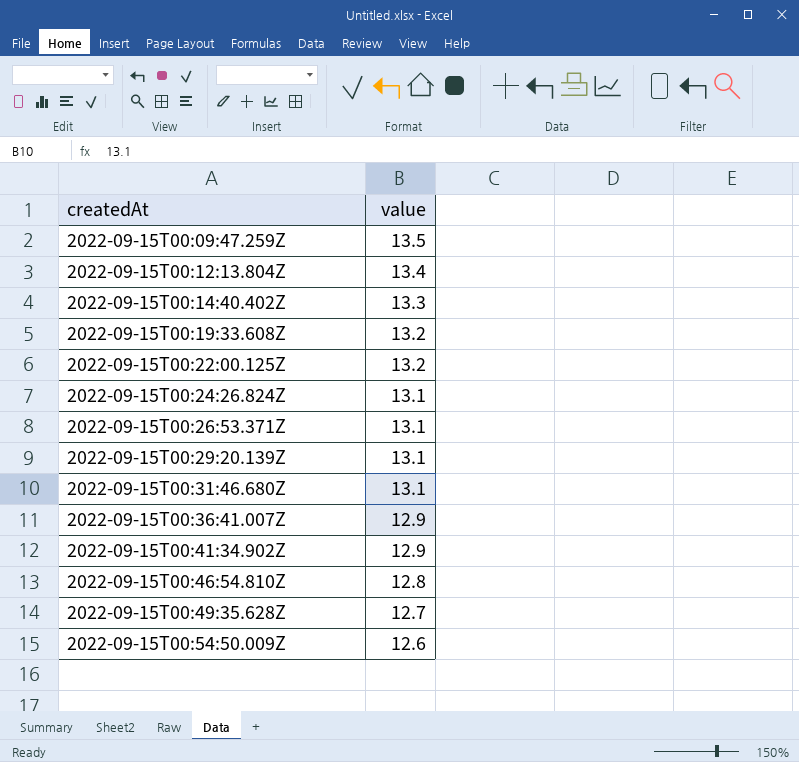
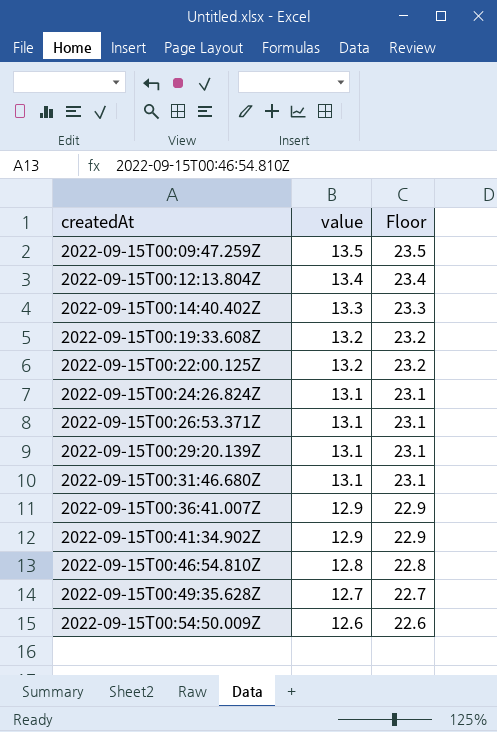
column Floor | formula: none -> [value] + 10

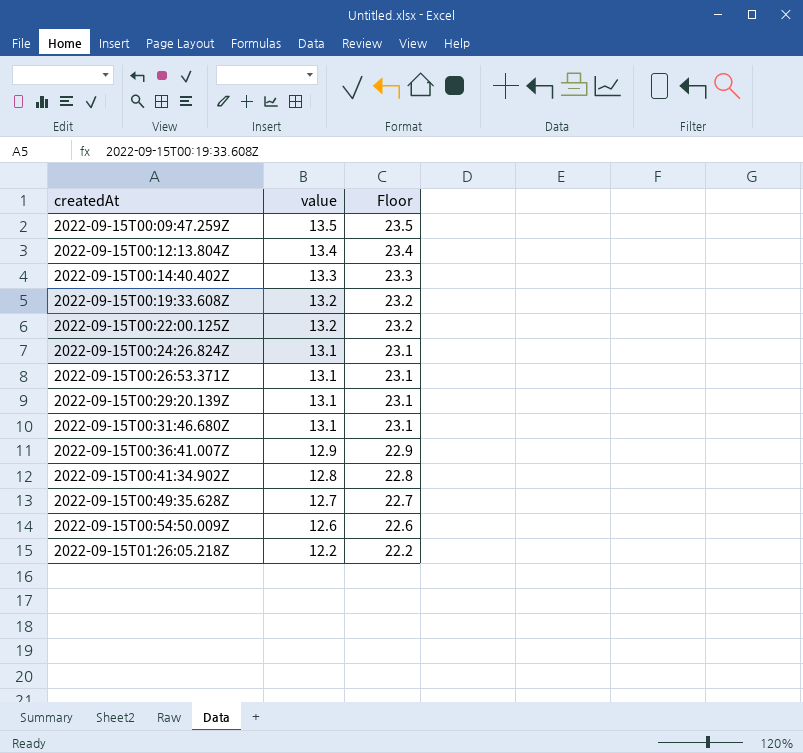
row 2022-09-15T00:46:54.810Z: 12.8 | 22.8 -> none
2022-09-15T00:41:34.902Z | value: 12.9 -> 12.8
2022-09-15T00:41:34.902Z | Floor: 22.9 -> 22.8
row 2022-09-15T01:26:05.218Z: none -> 12.2 | 22.2

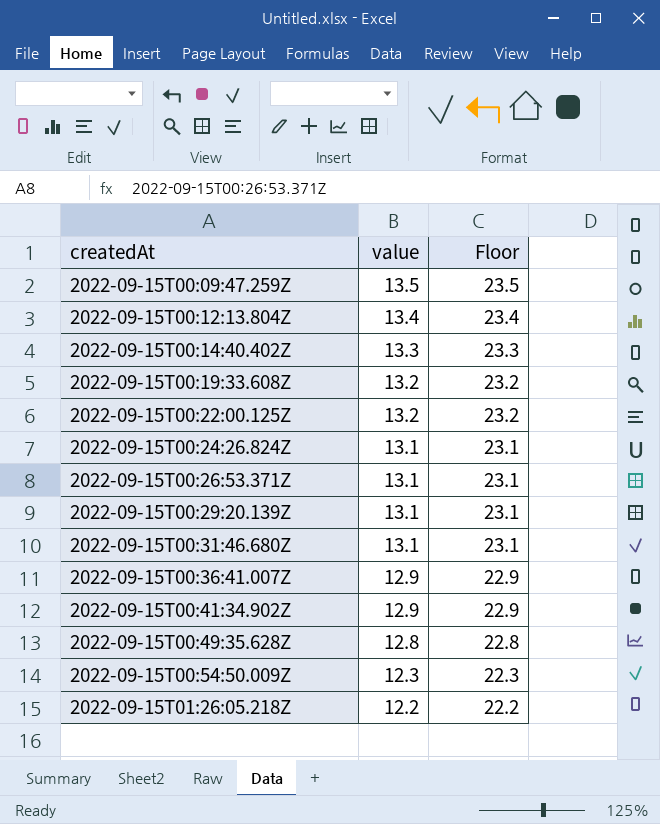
2022-09-15T00:41:34.902Z | value: 12.8 -> 12.9
2022-09-15T00:41:34.902Z | Floor: 22.8 -> 22.9
2022-09-15T00:49:35.628Z | value: 12.7 -> 12.8
2022-09-15T00:49:35.628Z | Floor: 22.7 -> 22.8
2022-09-15T00:54:50.009Z | value: 12.6 -> 12.3
2022-09-15T00:54:50.009Z | Floor: 22.6 -> 22.3

